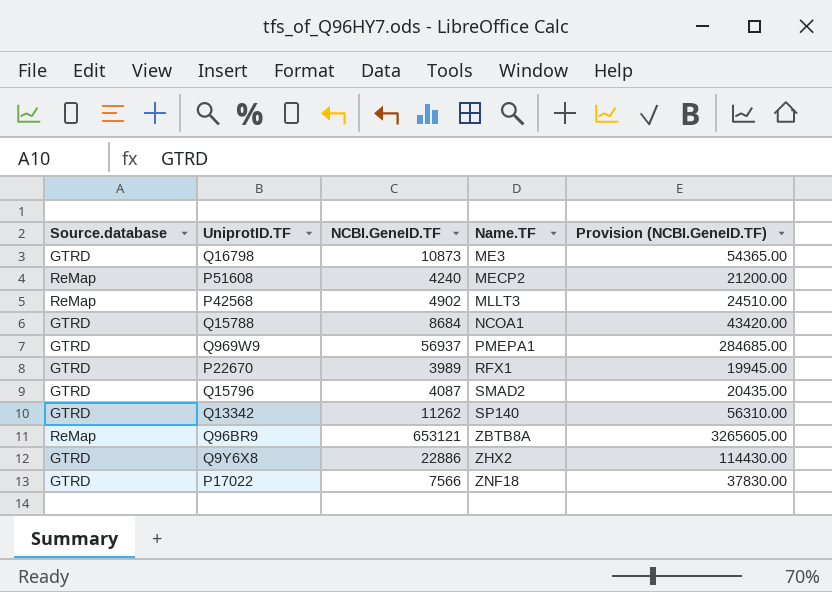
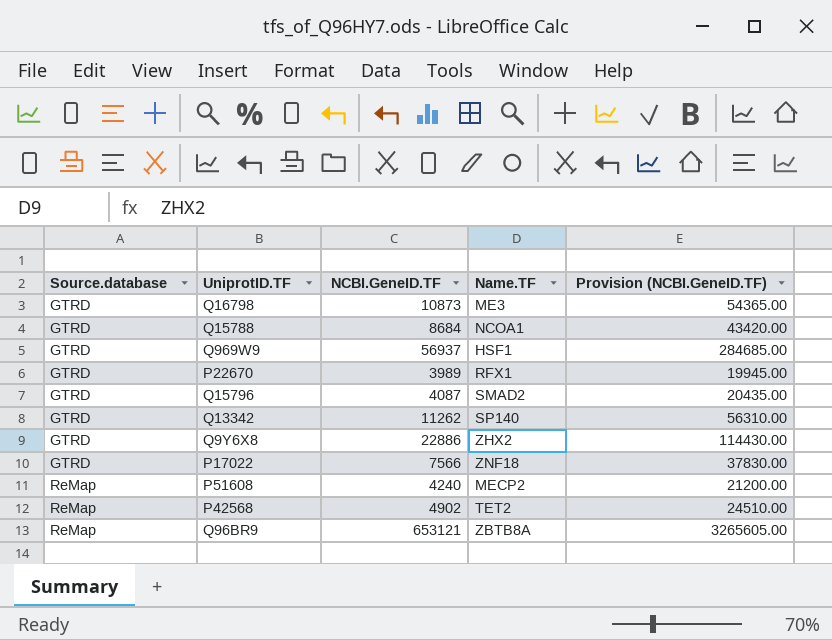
row order: Name.TF ascending -> Source.database ascending
Q969W9 | Name.TF: PMEPA1 -> HSF1
P42568 | Name.TF: MLLT3 -> TET2

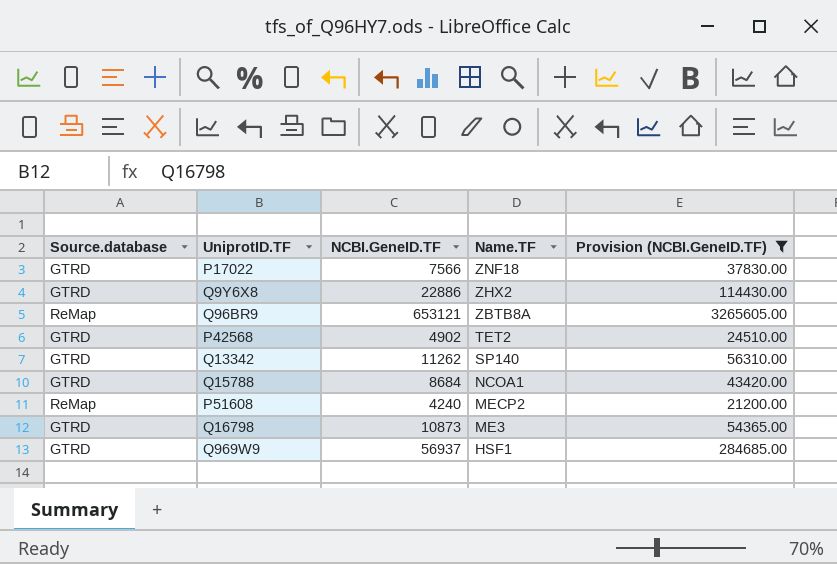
filter: none -> Provision (NCBI.GeneID.TF) >= 21200.00
row order: Source.database ascending -> Name.TF descending
P42568 | Source.database: ReMap -> GTRD

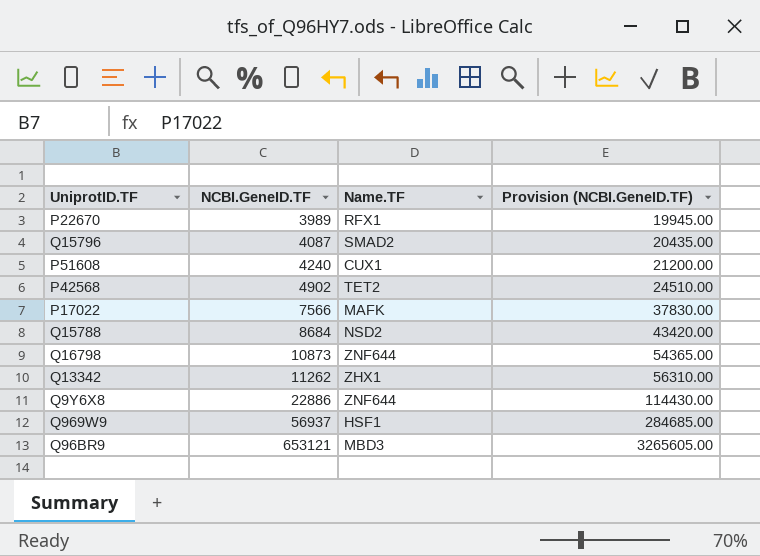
filter: Provision (NCBI.GeneID.TF) >= 21200.00 -> none
row order: Name.TF descending -> NCBI.GeneID.TF ascending
column Source.database | position: 1 -> none
P51608 | Name.TF: MECP2 -> CUX1
P17022 | Name.TF: ZNF18 -> MAFK
Q15788 | Name.TF: NCOA1 -> NSD2
Q16798 | Name.TF: ME3 -> ZNF644
Q13342 | Name.TF: SP140 -> ZHX1
Q9Y6X8 | Name.TF: ZHX2 -> ZNF644
Q96BR9 | Name.TF: ZBTB8A -> MBD3

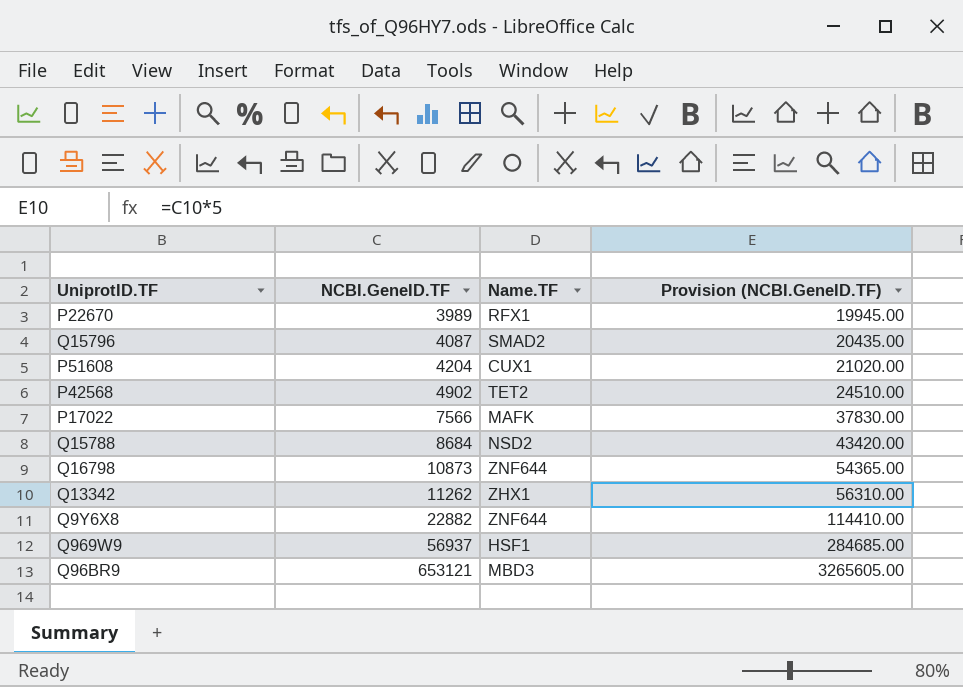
P51608 | NCBI.GeneID.TF: 4240 -> 4204
P51608 | Provision (NCBI.GeneID.TF): 21200.00 -> 21020.00
Q9Y6X8 | NCBI.GeneID.TF: 22886 -> 22882
Q9Y6X8 | Provision (NCBI.GeneID.TF): 114430.00 -> 114410.00

